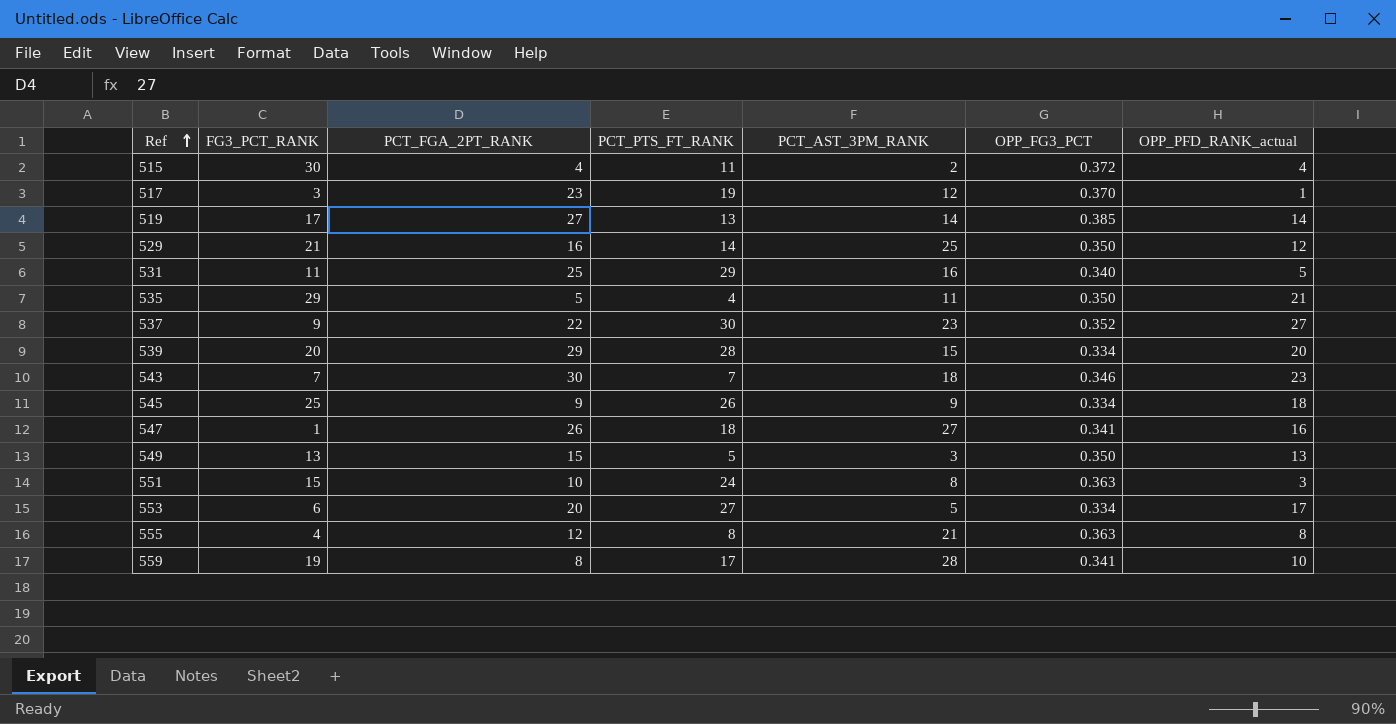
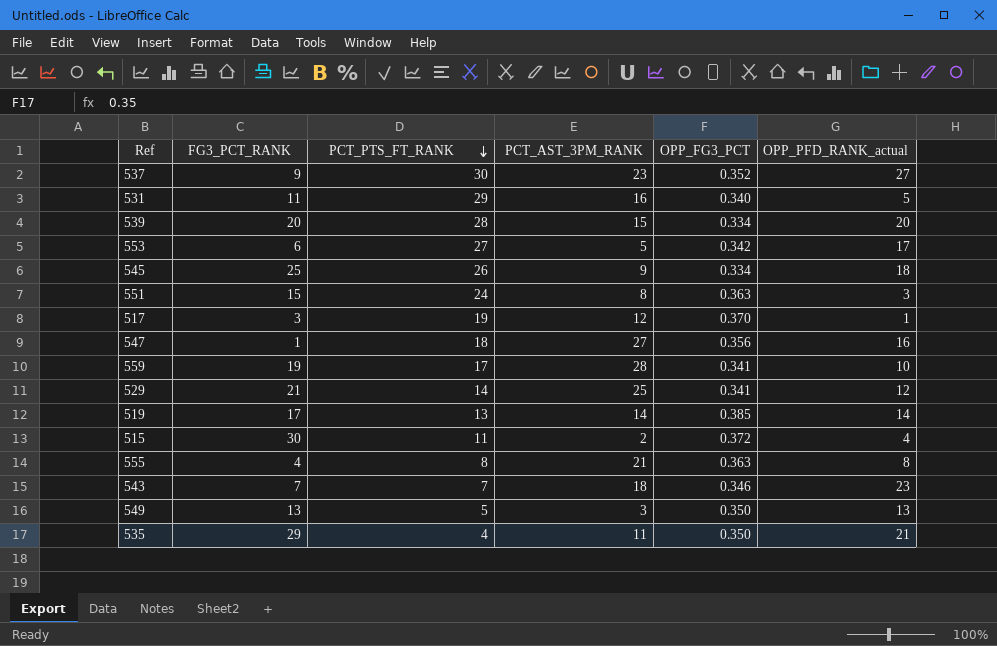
row order: Ref ascending -> PCT_PTS_FT_RANK descending
column PCT_FGA_2PT_RANK | position: 3 -> none
553 | OPP_FG3_PCT: 0.334 -> 0.342
547 | OPP_FG3_PCT: 0.341 -> 0.356
529 | OPP_FG3_PCT: 0.350 -> 0.341

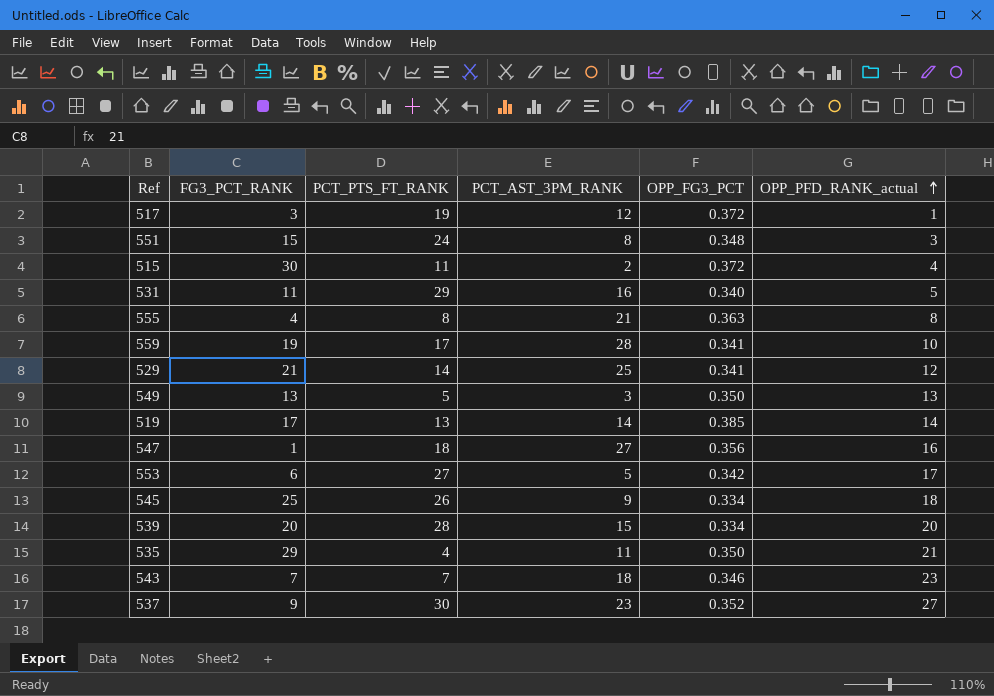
row order: PCT_PTS_FT_RANK descending -> OPP_PFD_RANK_actual ascending
517 | OPP_FG3_PCT: 0.370 -> 0.372
551 | OPP_FG3_PCT: 0.363 -> 0.348

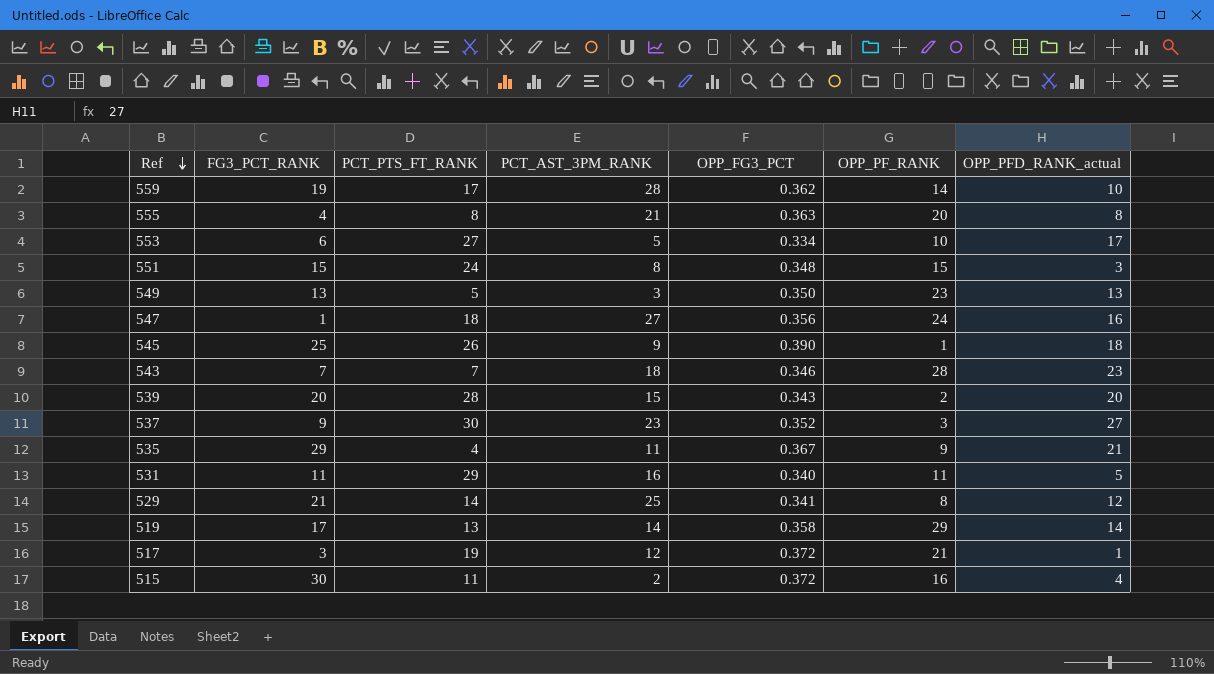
row order: OPP_PFD_RANK_actual ascending -> Ref descending
column OPP_PF_RANK | position: none -> 6
559 | OPP_FG3_PCT: 0.341 -> 0.362
553 | OPP_FG3_PCT: 0.342 -> 0.334
545 | OPP_FG3_PCT: 0.334 -> 0.390
539 | OPP_FG3_PCT: 0.334 -> 0.343
535 | OPP_FG3_PCT: 0.350 -> 0.367
519 | OPP_FG3_PCT: 0.385 -> 0.358

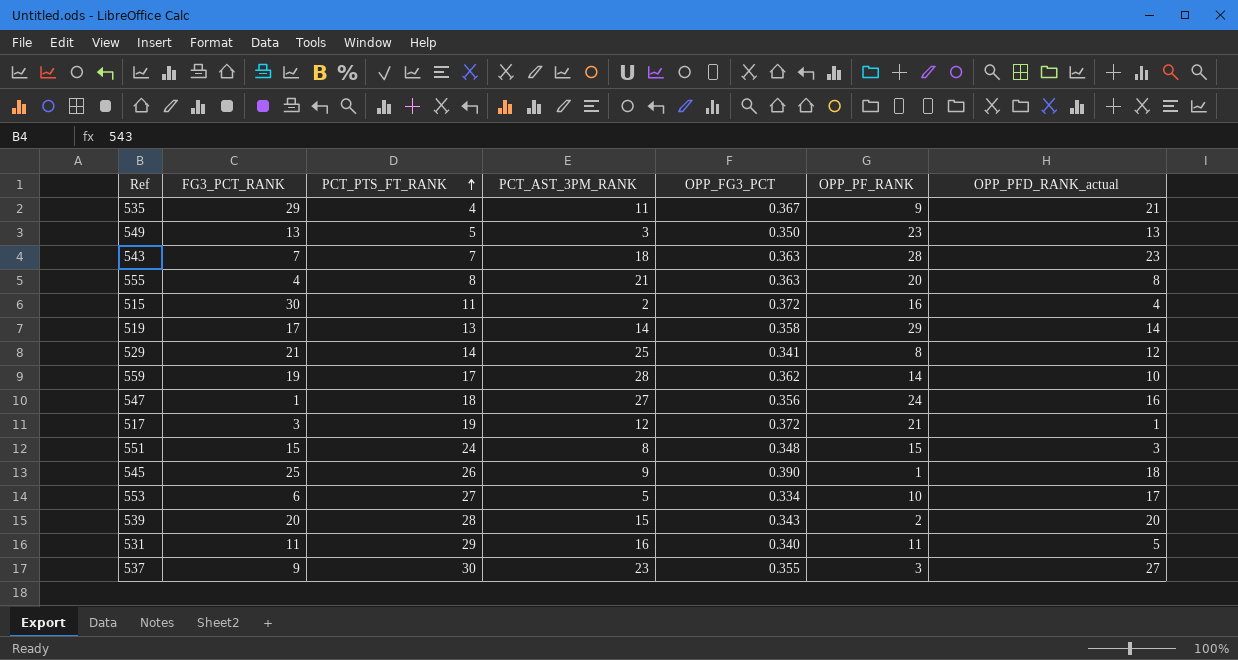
row order: Ref descending -> PCT_PTS_FT_RANK ascending
543 | OPP_FG3_PCT: 0.346 -> 0.363
537 | OPP_FG3_PCT: 0.352 -> 0.355

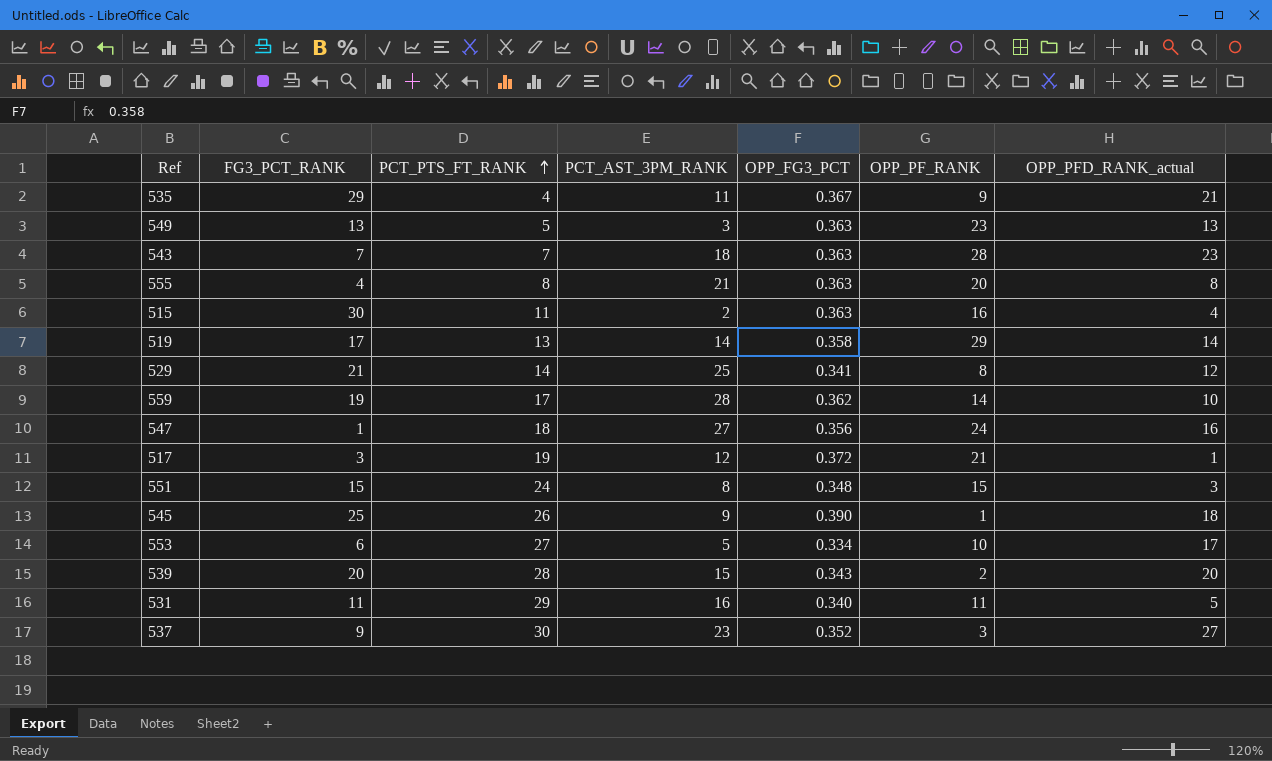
549 | OPP_FG3_PCT: 0.350 -> 0.363
515 | OPP_FG3_PCT: 0.372 -> 0.363
537 | OPP_FG3_PCT: 0.355 -> 0.352

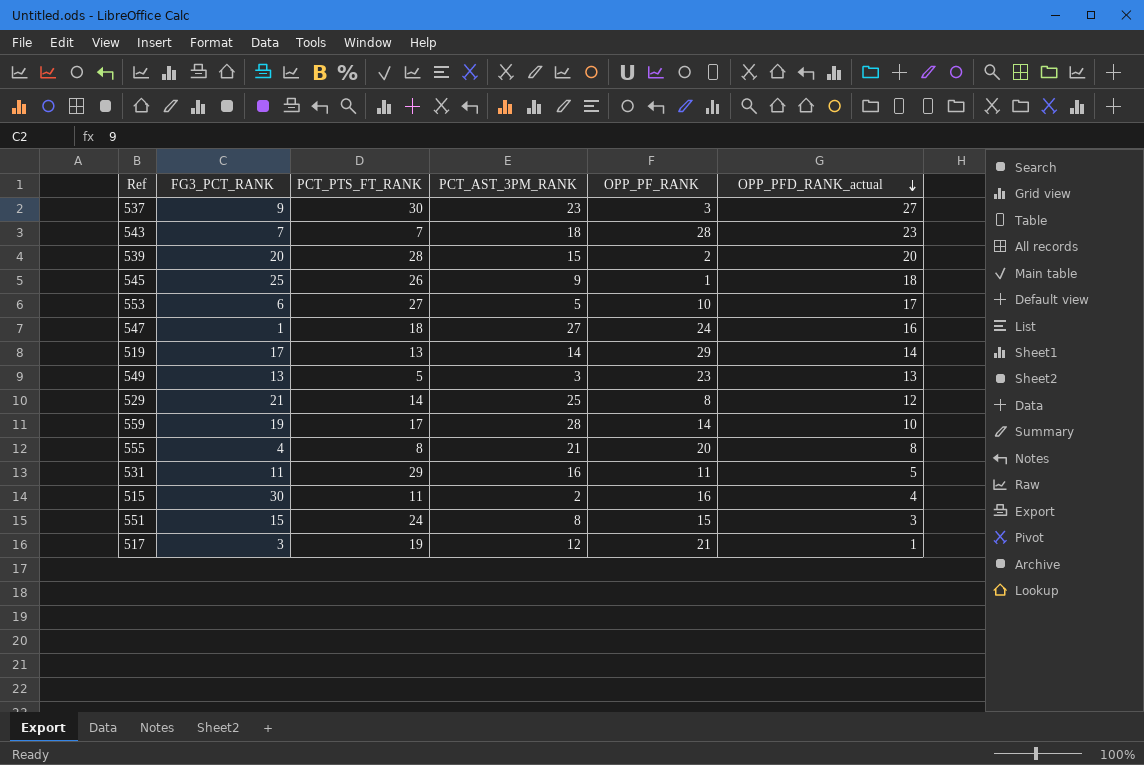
row order: PCT_PTS_FT_RANK ascending -> OPP_PFD_RANK_actual descending
column OPP_FG3_PCT | position: 5 -> none
row 535: 29 | 4 | 11 | 0.367 | 9 | 21 -> none

